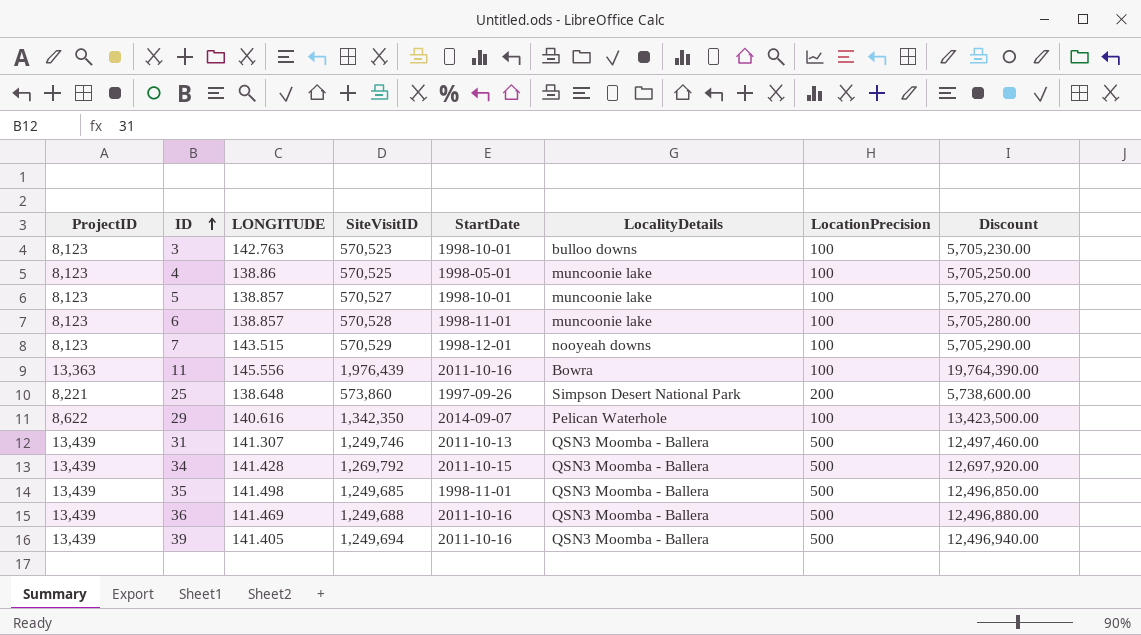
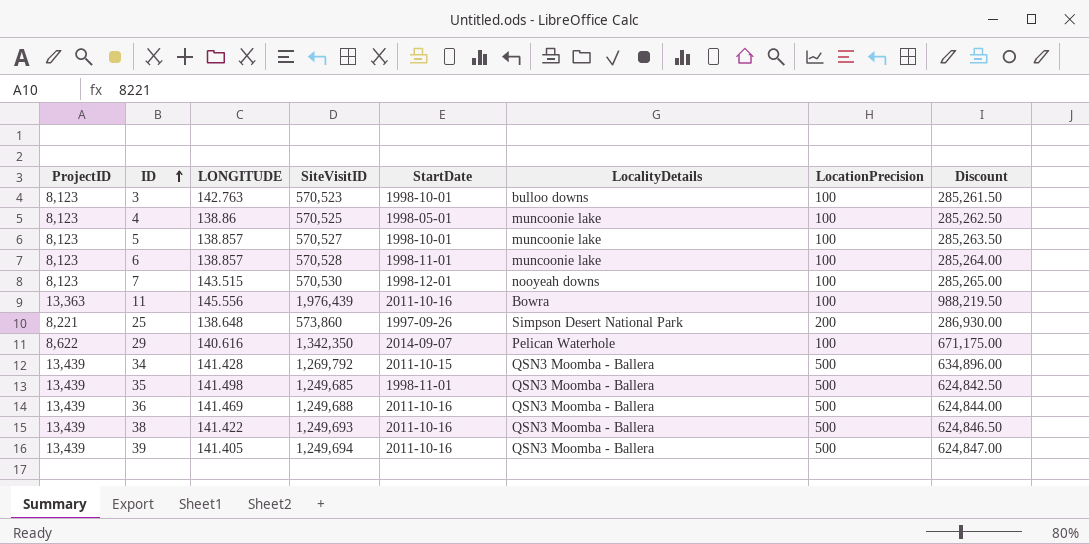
column Discount | formula: [SiteVisitID] * 10 -> [SiteVisitID] * 0.5
row 31: 13,439 | 141.307 | 1,249,746 | 2011-10-13 | QSN3 Moomba - Ballera | 500 | 12,497,460.00 -> none
7 | SiteVisitID: 570,529 -> 570,530
row 38: none -> 13,439 | 141.422 | 1,249,693 | 2011-10-16 | QSN3 Moomba - Ballera | 500 | 624,846.50

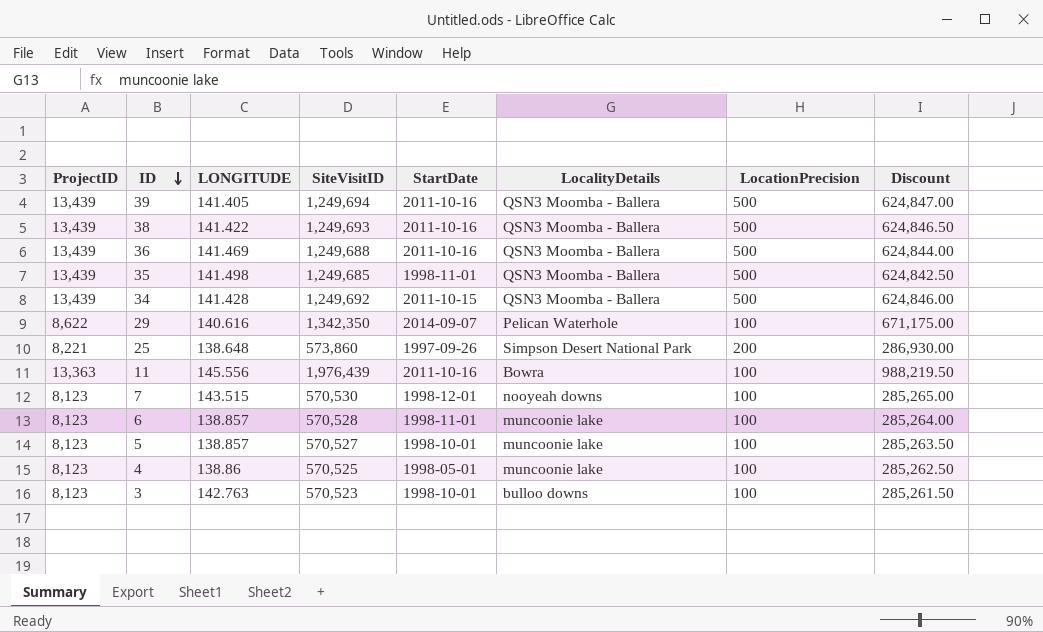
row order: ID ascending -> ID descending
34 | SiteVisitID: 1,269,792 -> 1,249,692
34 | Discount: 634,896.00 -> 624,846.00

